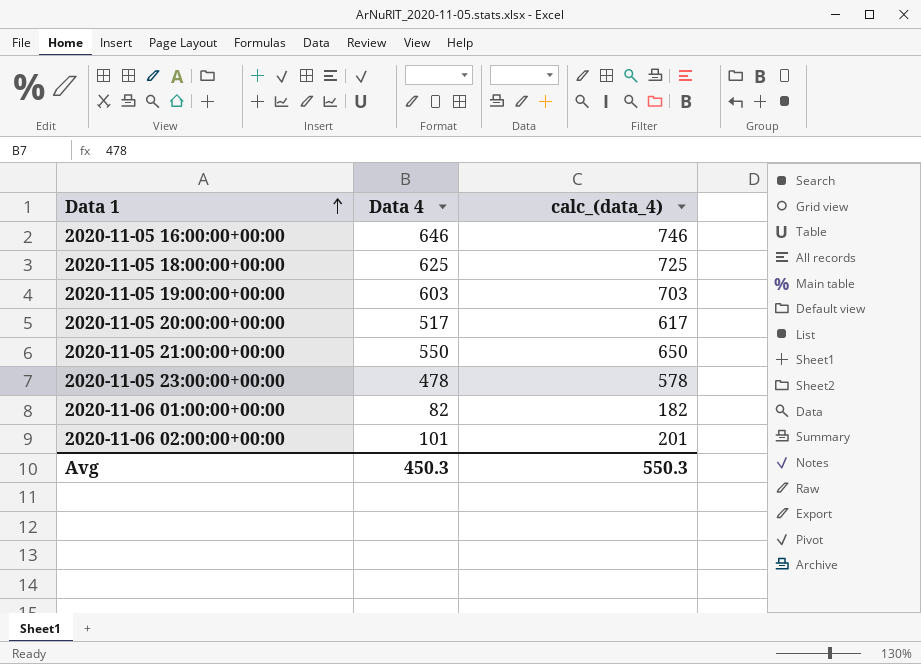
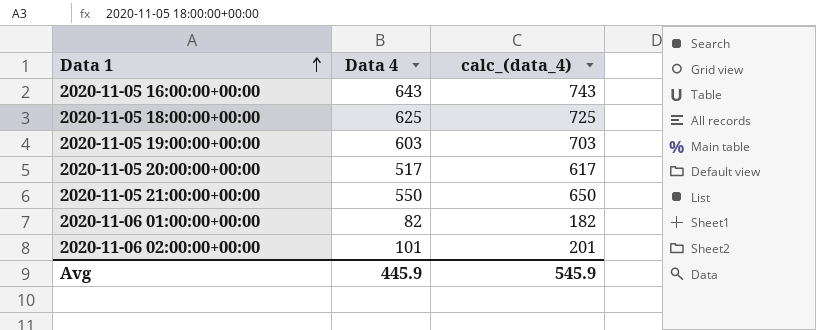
row 2020-11-05 23:00:00+00:00: 478 | 578 -> none
2020-11-05 16:00:00+00:00 | Data 4: 646 -> 643
2020-11-05 16:00:00+00:00 | calc_(data_4): 746 -> 743
Avg | Data 4: 450.3 -> 445.9
Avg | calc_(data_4): 550.3 -> 545.9

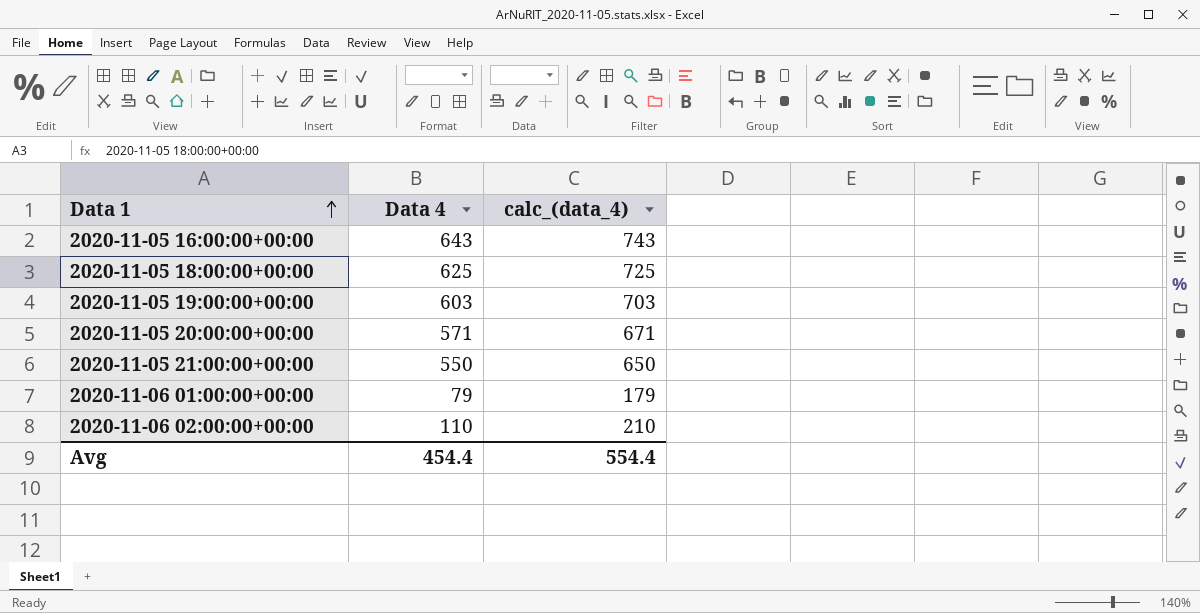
2020-11-05 20:00:00+00:00 | Data 4: 517 -> 571
2020-11-05 20:00:00+00:00 | calc_(data_4): 617 -> 671
2020-11-06 01:00:00+00:00 | Data 4: 82 -> 79
2020-11-06 01:00:00+00:00 | calc_(data_4): 182 -> 179
2020-11-06 02:00:00+00:00 | Data 4: 101 -> 110
2020-11-06 02:00:00+00:00 | calc_(data_4): 201 -> 210
Avg | Data 4: 445.9 -> 454.4
Avg | calc_(data_4): 545.9 -> 554.4

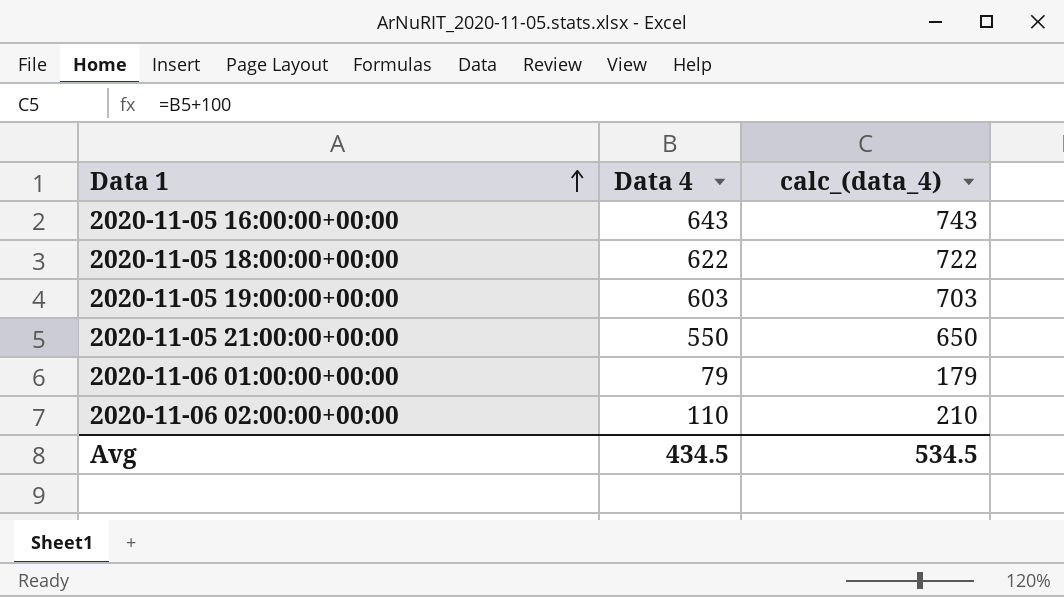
row 2020-11-05 20:00:00+00:00: 571 | 671 -> none
2020-11-05 18:00:00+00:00 | Data 4: 625 -> 622
2020-11-05 18:00:00+00:00 | calc_(data_4): 725 -> 722
Avg | Data 4: 454.4 -> 434.5
Avg | calc_(data_4): 554.4 -> 534.5

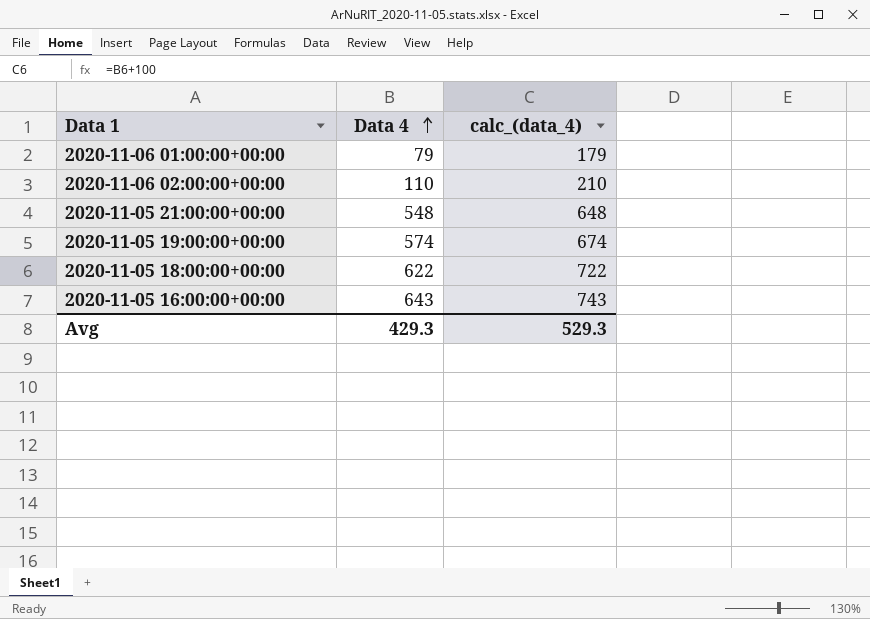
row order: Data 1 ascending -> Data 4 ascending
2020-11-05 21:00:00+00:00 | Data 4: 550 -> 548
2020-11-05 21:00:00+00:00 | calc_(data_4): 650 -> 648
2020-11-05 19:00:00+00:00 | Data 4: 603 -> 574
2020-11-05 19:00:00+00:00 | calc_(data_4): 703 -> 674
Avg | Data 4: 434.5 -> 429.3
Avg | calc_(data_4): 534.5 -> 529.3

